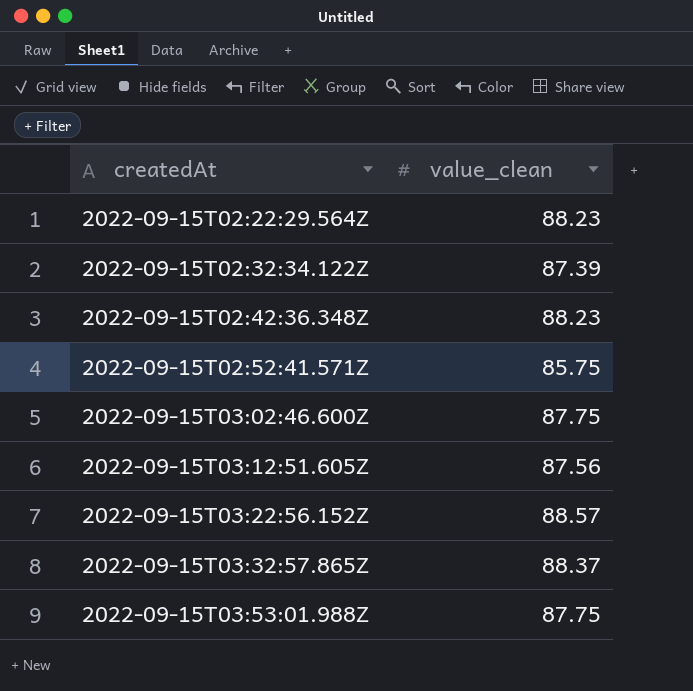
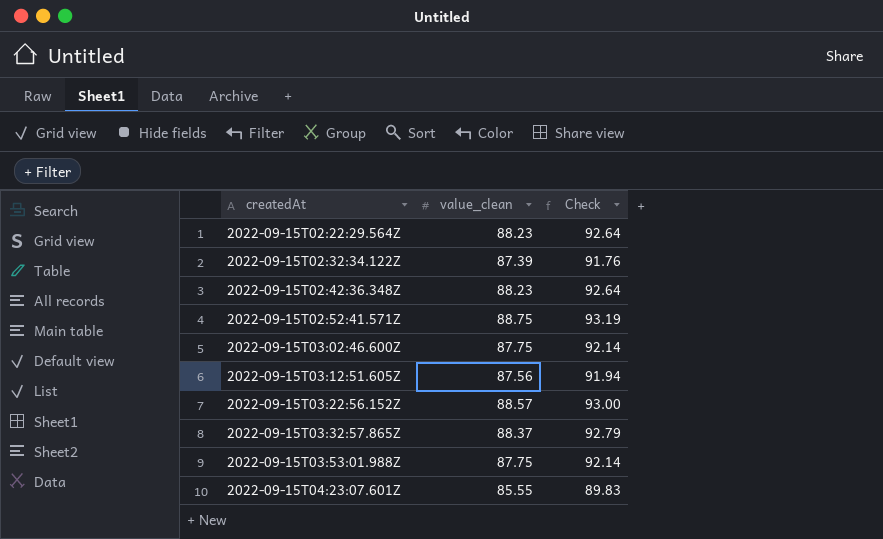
column Check | formula: none -> [value_clean] * 1.05
2022-09-15T02:52:41.571Z | value_clean: 85.75 -> 88.75
row 2022-09-15T04:23:07.601Z: none -> 85.55 | 89.83

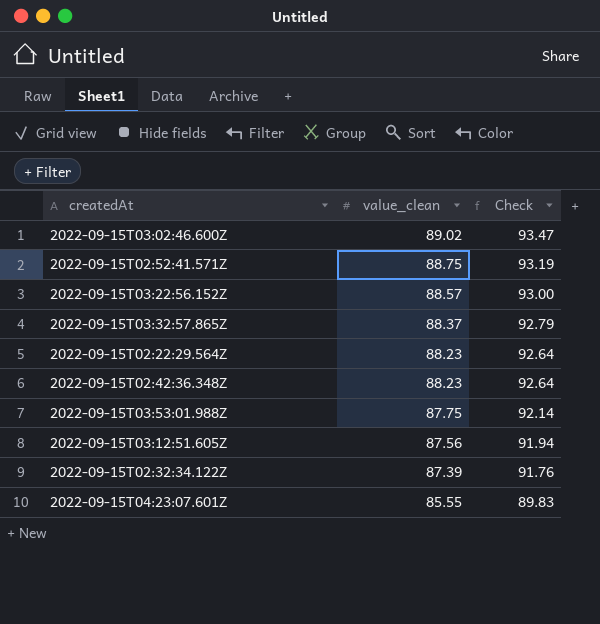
row order: createdAt ascending -> value_clean descending
2022-09-15T03:02:46.600Z | value_clean: 87.75 -> 89.02
2022-09-15T03:02:46.600Z | Check: 92.14 -> 93.47

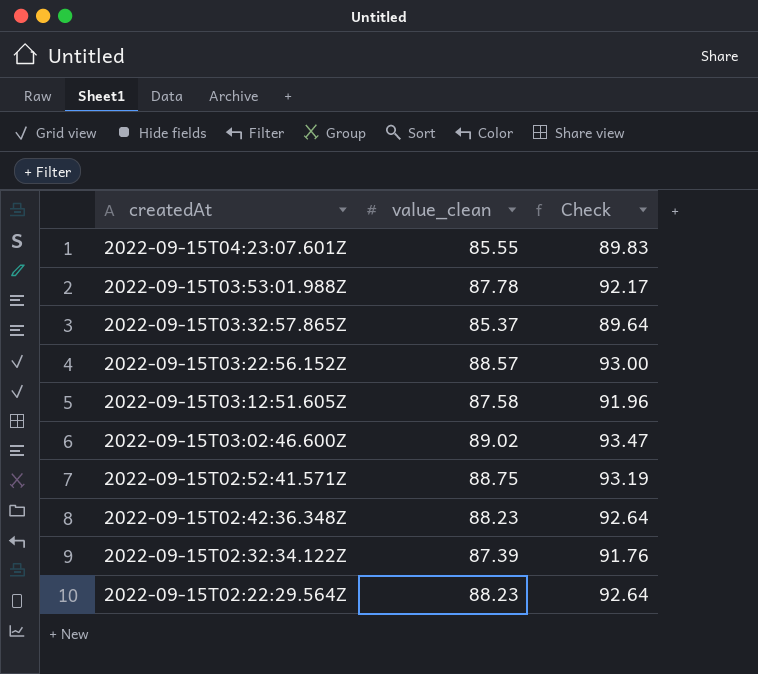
row order: value_clean descending -> createdAt descending
2022-09-15T03:53:01.988Z | value_clean: 87.75 -> 87.78
2022-09-15T03:53:01.988Z | Check: 92.14 -> 92.17
2022-09-15T03:32:57.865Z | value_clean: 88.37 -> 85.37
2022-09-15T03:32:57.865Z | Check: 92.79 -> 89.64
2022-09-15T03:12:51.605Z | value_clean: 87.56 -> 87.58
2022-09-15T03:12:51.605Z | Check: 91.94 -> 91.96

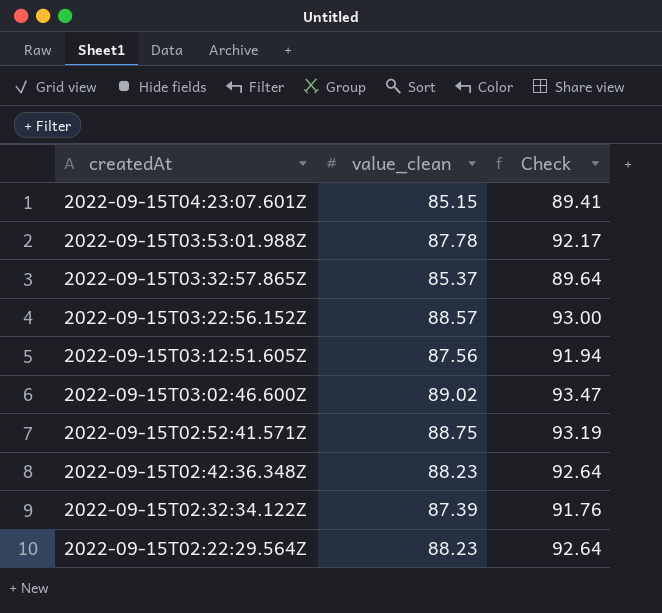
2022-09-15T04:23:07.601Z | value_clean: 85.55 -> 85.15
2022-09-15T04:23:07.601Z | Check: 89.83 -> 89.41
2022-09-15T03:12:51.605Z | value_clean: 87.58 -> 87.56
2022-09-15T03:12:51.605Z | Check: 91.96 -> 91.94

